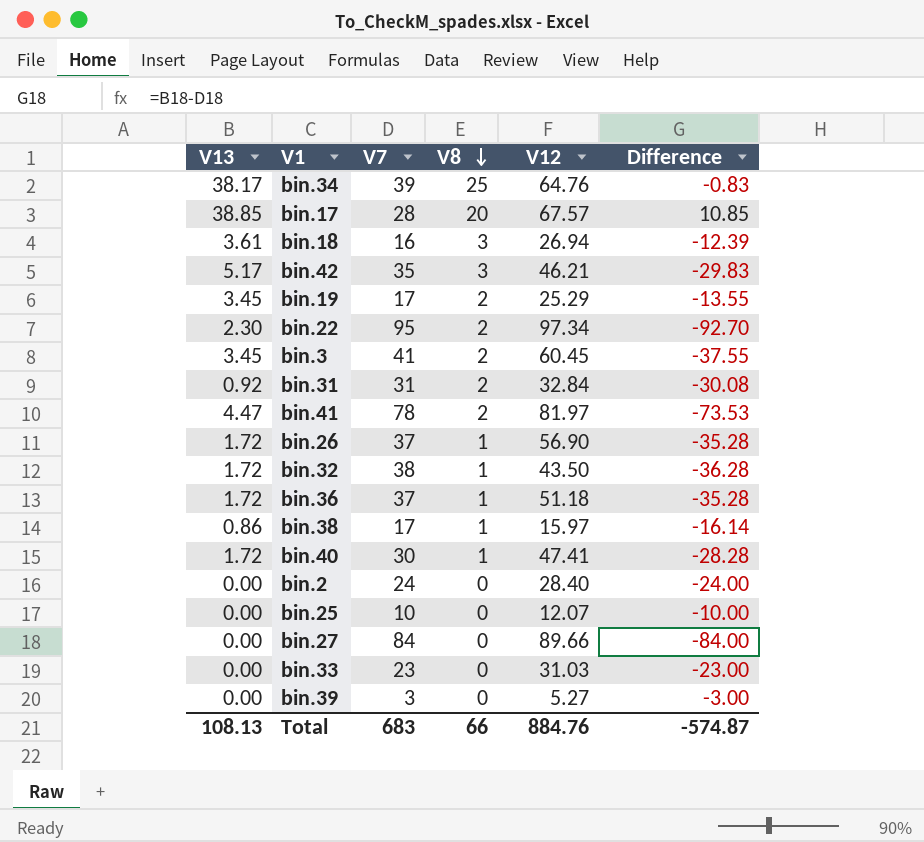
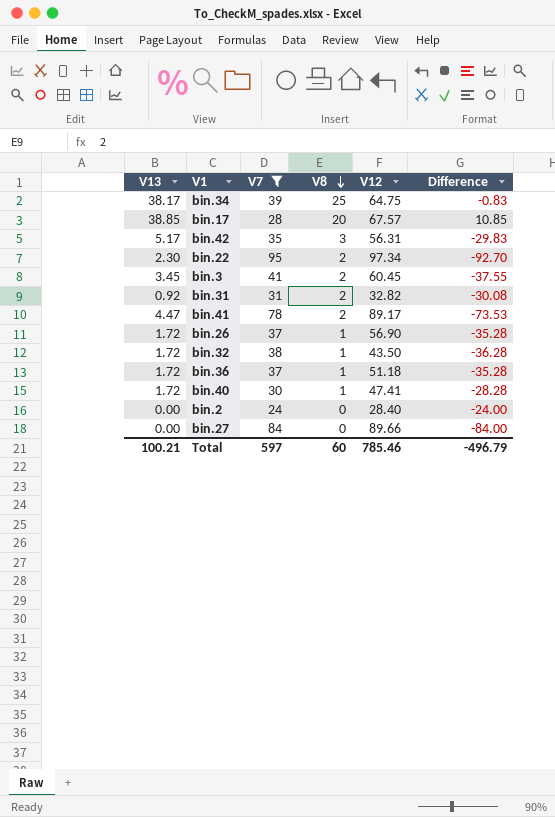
filter: none -> V7 >= 24
bin.34 | V12: 64.76 -> 64.75
bin.42 | V12: 46.21 -> 56.31
bin.31 | V12: 32.84 -> 32.82
bin.41 | V12: 81.97 -> 89.17
Total | V13: 108.13 -> 100.21
Total | V7: 683 -> 597
Total | V8: 66 -> 60
Total | V12: 884.76 -> 785.46
Total | Difference: -574.87 -> -496.79

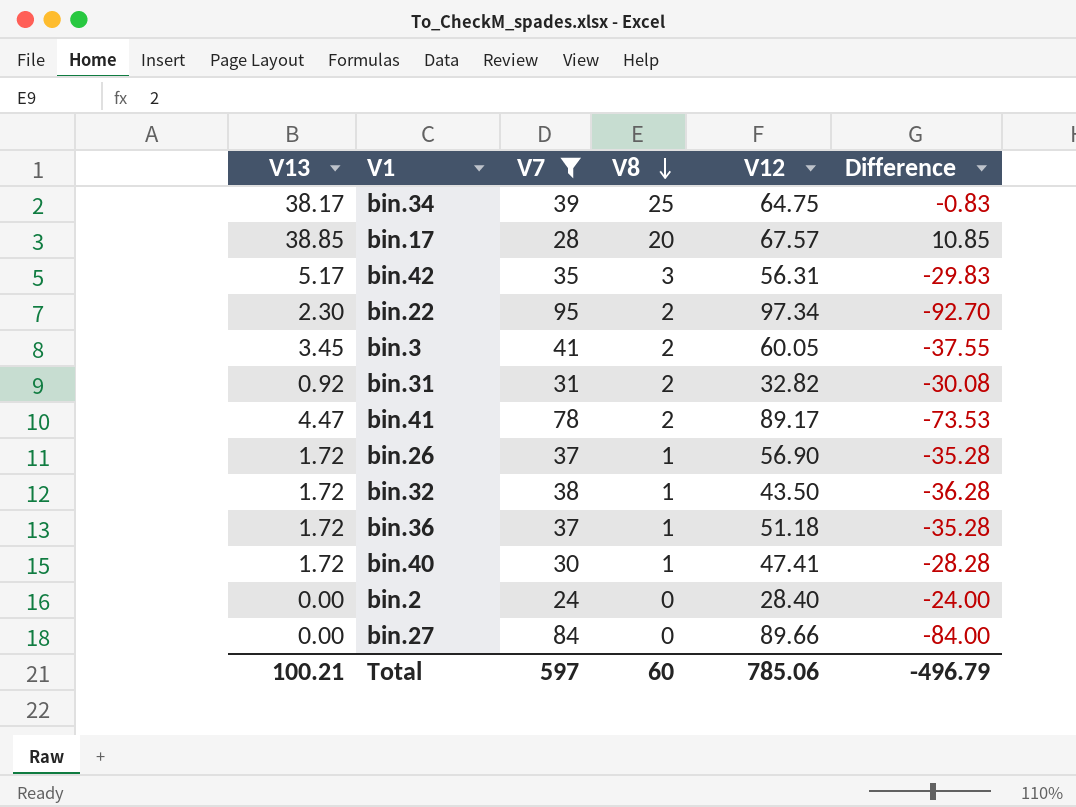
bin.3 | V12: 60.45 -> 60.05
Total | V12: 785.46 -> 785.06

